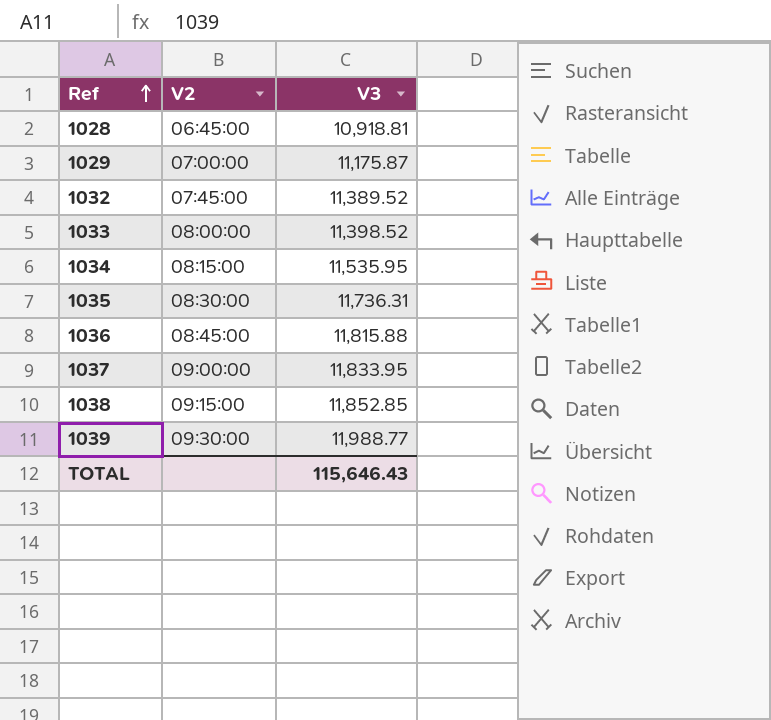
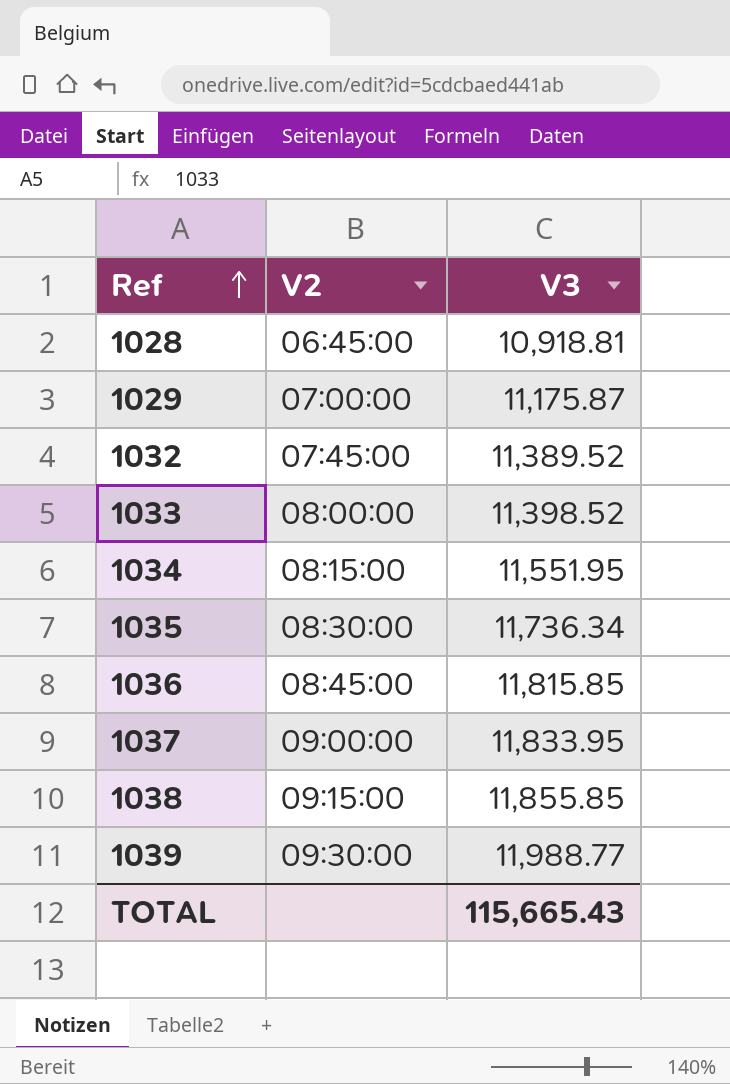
1034 | V3: 11,535.95 -> 11,551.95
1035 | V3: 11,736.31 -> 11,736.34
1036 | V3: 11,815.88 -> 11,815.85
1038 | V3: 11,852.85 -> 11,855.85
TOTAL | V3: 115,646.43 -> 115,665.43

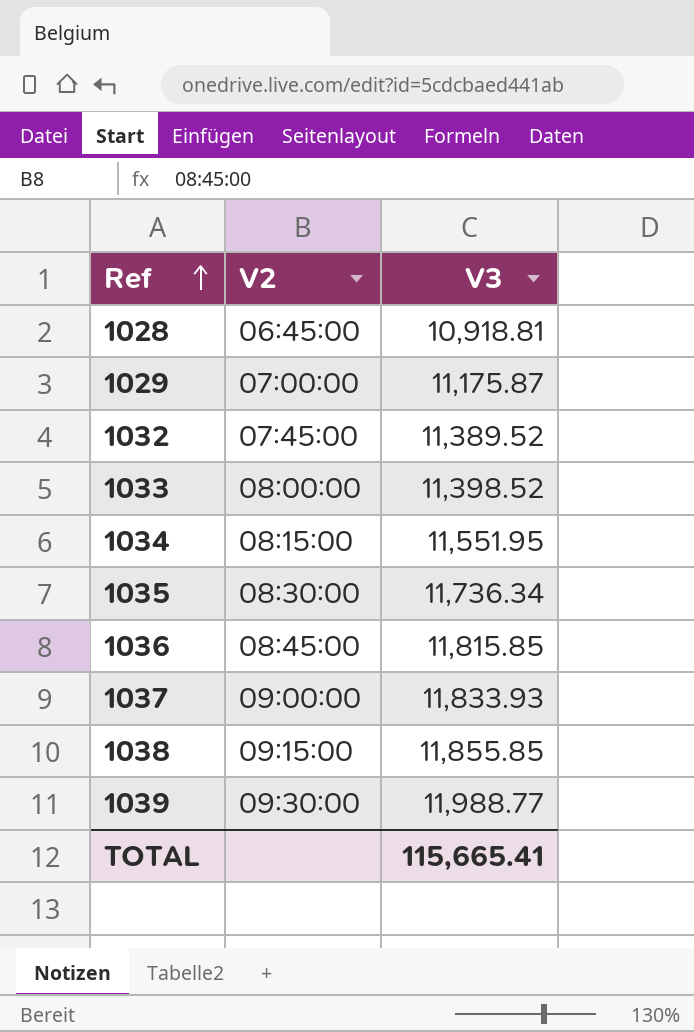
1037 | V3: 11,833.95 -> 11,833.93
TOTAL | V3: 115,665.43 -> 115,665.41

